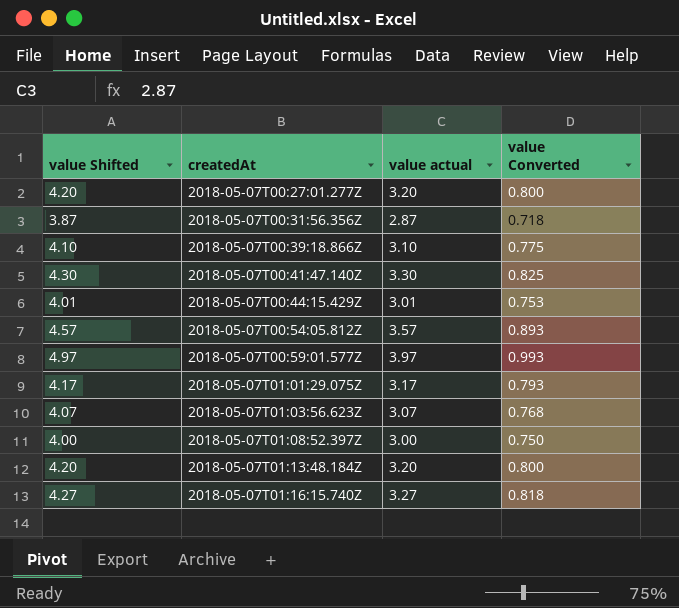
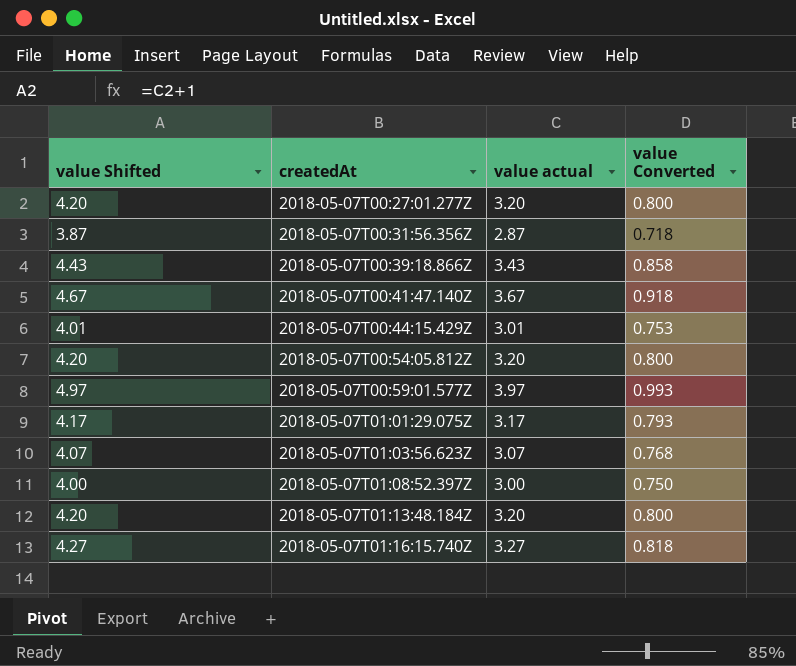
2018-05-07T00:39:18.866Z | value Shifted: 4.10 -> 4.43
2018-05-07T00:39:18.866Z | value actual: 3.10 -> 3.43
2018-05-07T00:39:18.866Z | value Converted: 0.775 -> 0.858
2018-05-07T00:41:47.140Z | value Shifted: 4.30 -> 4.67
2018-05-07T00:41:47.140Z | value actual: 3.30 -> 3.67
2018-05-07T00:41:47.140Z | value Converted: 0.825 -> 0.918
2018-05-07T00:54:05.812Z | value Shifted: 4.57 -> 4.20
2018-05-07T00:54:05.812Z | value actual: 3.57 -> 3.20
2018-05-07T00:54:05.812Z | value Converted: 0.893 -> 0.800

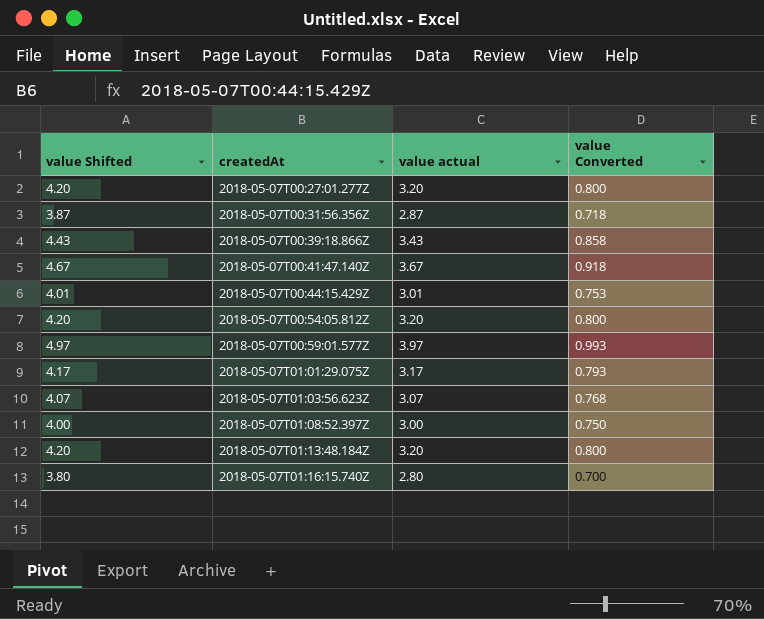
2018-05-07T01:16:15.740Z | value Shifted: 4.27 -> 3.80
2018-05-07T01:16:15.740Z | value actual: 3.27 -> 2.80
2018-05-07T01:16:15.740Z | value Converted: 0.818 -> 0.700

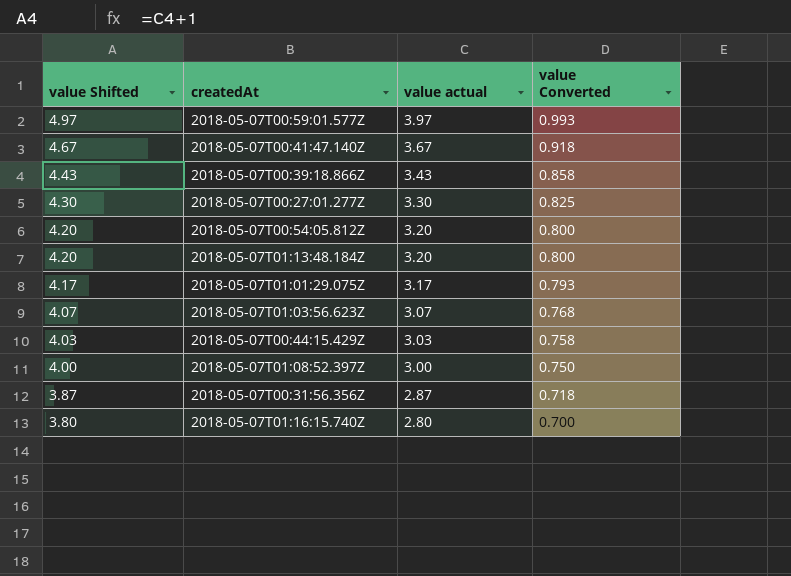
row order: createdAt ascending -> value Shifted descending
2018-05-07T00:27:01.277Z | value Shifted: 4.20 -> 4.30
2018-05-07T00:27:01.277Z | value actual: 3.20 -> 3.30
2018-05-07T00:27:01.277Z | value Converted: 0.800 -> 0.825
2018-05-07T00:44:15.429Z | value Shifted: 4.01 -> 4.03
2018-05-07T00:44:15.429Z | value actual: 3.01 -> 3.03
2018-05-07T00:44:15.429Z | value Converted: 0.753 -> 0.758

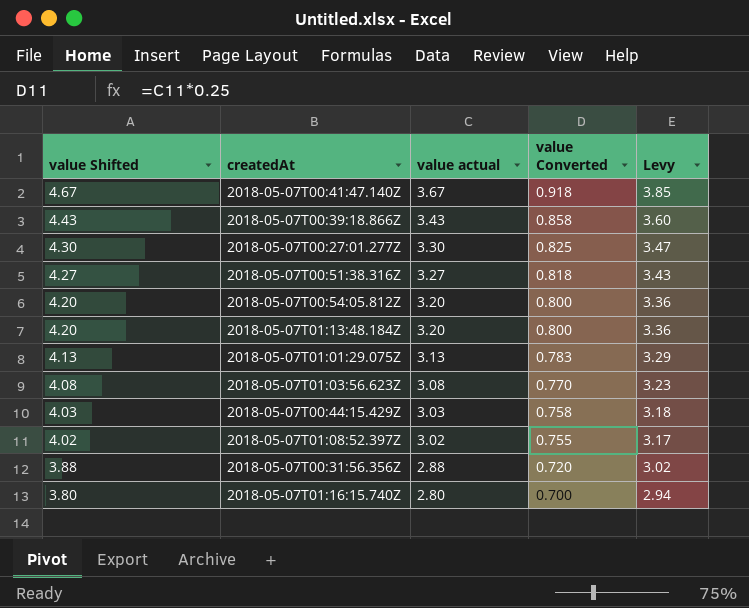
column Levy | formula: none -> [value actual] * 1.05
row 2018-05-07T00:59:01.577Z: 4.97 | 3.97 | 0.993 -> none
row 2018-05-07T00:51:38.316Z: none -> 4.27 | 3.27 | 0.818 | 3.43
2018-05-07T01:01:29.075Z | value Shifted: 4.17 -> 4.13
2018-05-07T01:01:29.075Z | value actual: 3.17 -> 3.13
2018-05-07T01:01:29.075Z | value Converted: 0.793 -> 0.783
2018-05-07T01:03:56.623Z | value Shifted: 4.07 -> 4.08
2018-05-07T01:03:56.623Z | value actual: 3.07 -> 3.08
2018-05-07T01:03:56.623Z | value Converted: 0.768 -> 0.770
2018-05-07T01:08:52.397Z | value Shifted: 4.00 -> 4.02
2018-05-07T01:08:52.397Z | value actual: 3.00 -> 3.02
2018-05-07T01:08:52.397Z | value Converted: 0.750 -> 0.755
2018-05-07T00:31:56.356Z | value Shifted: 3.87 -> 3.88
2018-05-07T00:31:56.356Z | value actual: 2.87 -> 2.88
2018-05-07T00:31:56.356Z | value Converted: 0.718 -> 0.720

